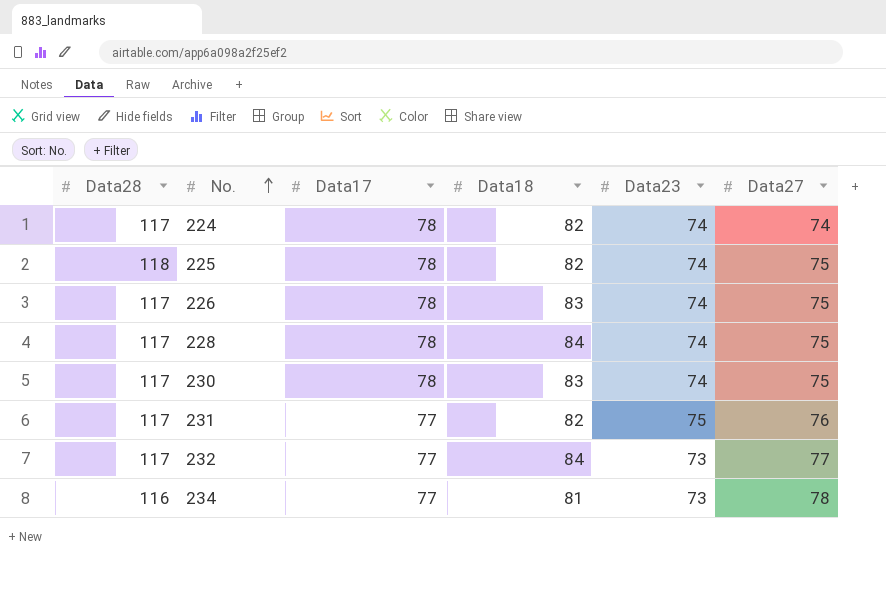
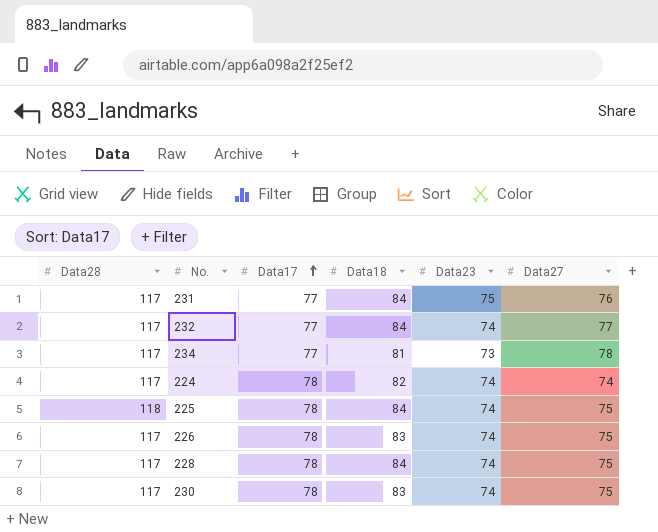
row order: No. ascending -> Data17 ascending
231 | Data18: 82 -> 84
232 | Data23: 73 -> 74
234 | Data28: 116 -> 117
225 | Data18: 82 -> 84

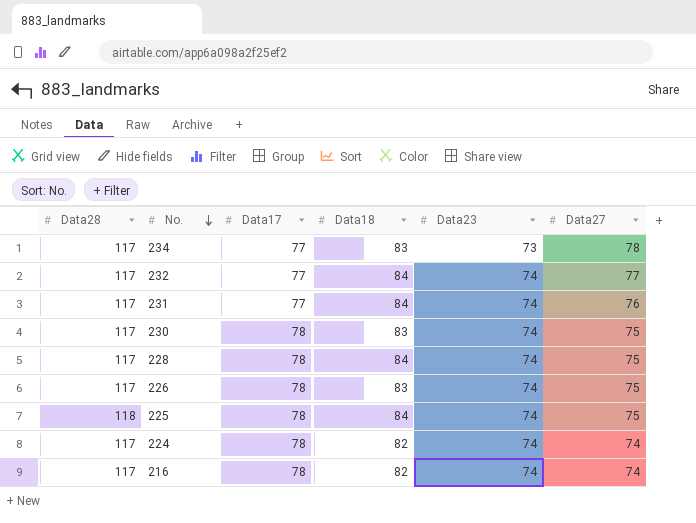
row order: Data17 ascending -> No. descending
234 | Data18: 81 -> 83
231 | Data23: 75 -> 74
row 216: none -> 117 | 78 | 82 | 74 | 74

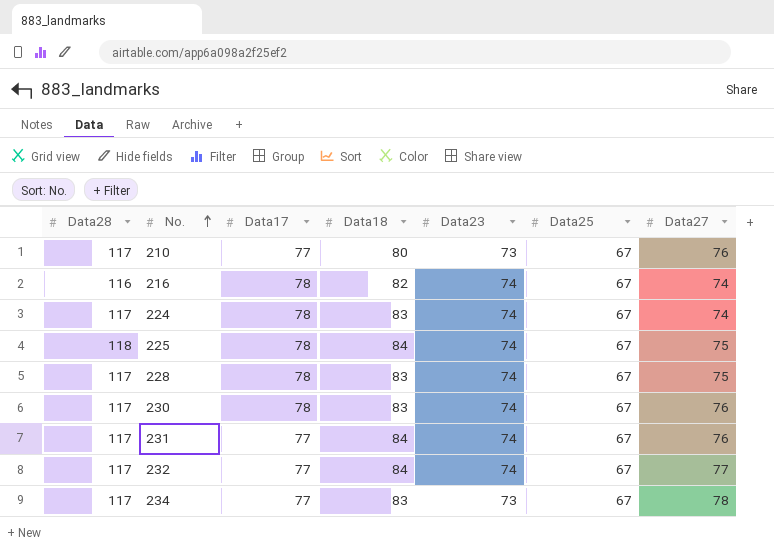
row order: No. descending -> No. ascending
column Data25 | position: none -> 6
row 226: 117 | 78 | 83 | 74 | 75 -> none
row 210: none -> 117 | 77 | 80 | 73 | 67 | 76
216 | Data28: 117 -> 116
224 | Data18: 82 -> 83
228 | Data18: 84 -> 83
230 | Data27: 75 -> 76

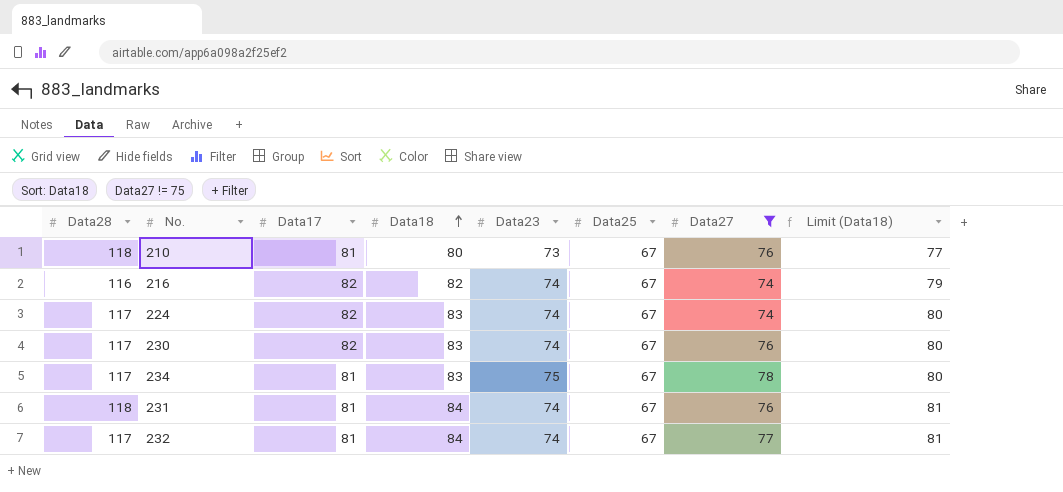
filter: none -> Data27 != 75
row order: No. ascending -> Data18 ascending
column Limit (Data18) | formula: none -> [Data18] - 3
210 | Data28: 117 -> 118
210 | Data17: 77 -> 81
216 | Data17: 78 -> 82
224 | Data17: 78 -> 82
230 | Data17: 78 -> 82
234 | Data17: 77 -> 81
234 | Data23: 73 -> 75
231 | Data28: 117 -> 118
231 | Data17: 77 -> 81
232 | Data17: 77 -> 81

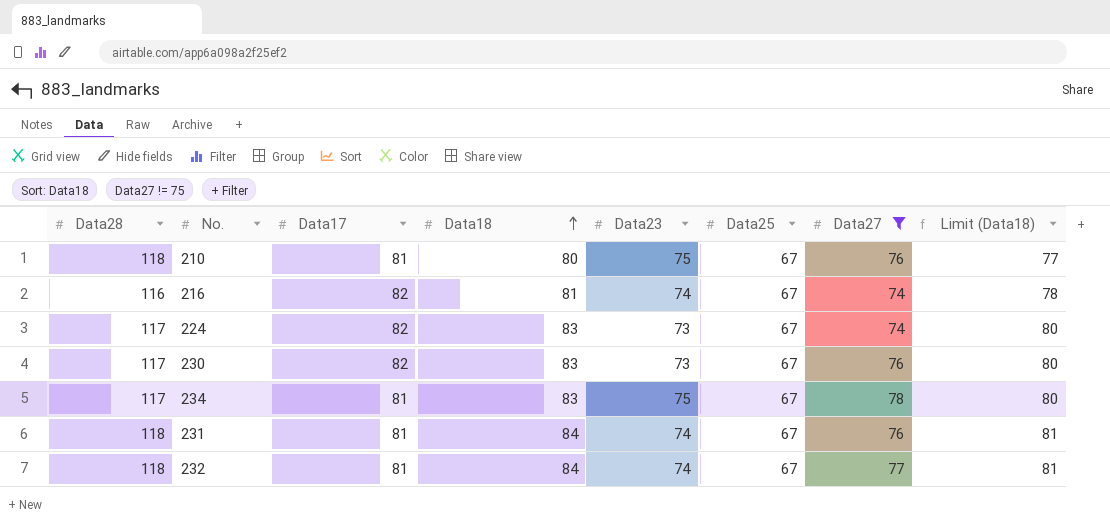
210 | Data23: 73 -> 75
216 | Data18: 82 -> 81
216 | Limit (Data18): 79 -> 78
224 | Data23: 74 -> 73
230 | Data23: 74 -> 73
232 | Data28: 117 -> 118

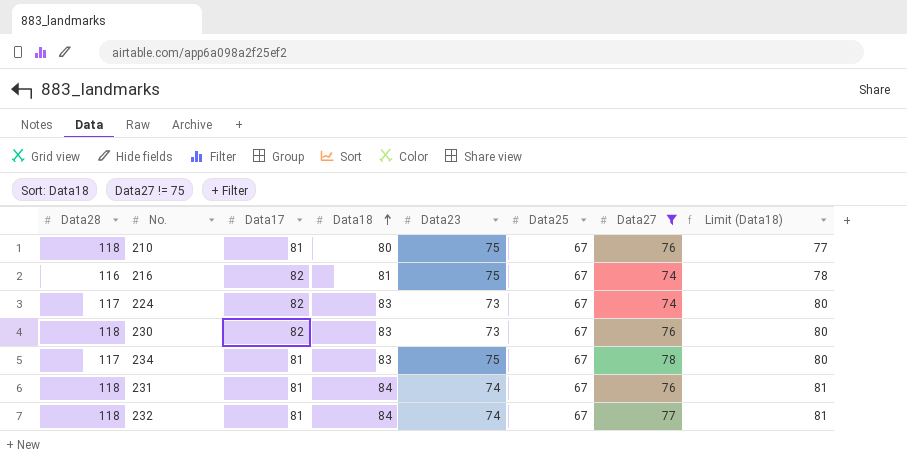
216 | Data23: 74 -> 75
230 | Data28: 117 -> 118

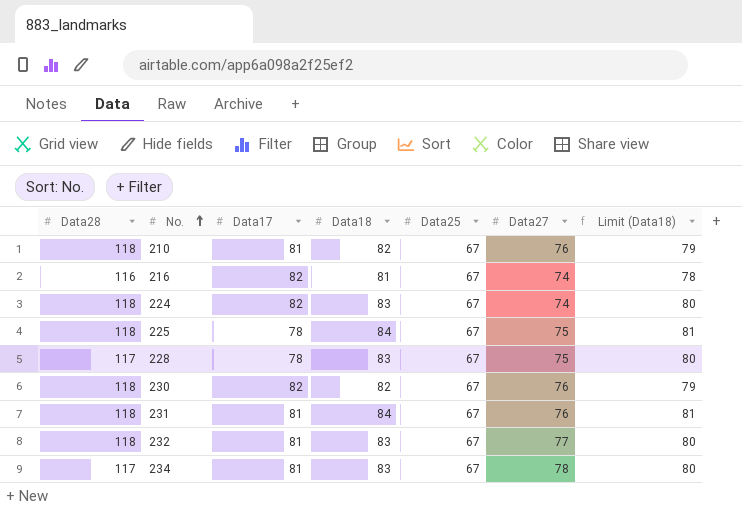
filter: Data27 != 75 -> none
row order: Data18 ascending -> No. ascending
column Data23 | position: 5 -> none
210 | Data18: 80 -> 82
210 | Limit (Data18): 77 -> 79
224 | Data28: 117 -> 118
230 | Data18: 83 -> 82
230 | Limit (Data18): 80 -> 79
232 | Data18: 84 -> 83
232 | Limit (Data18): 81 -> 80

